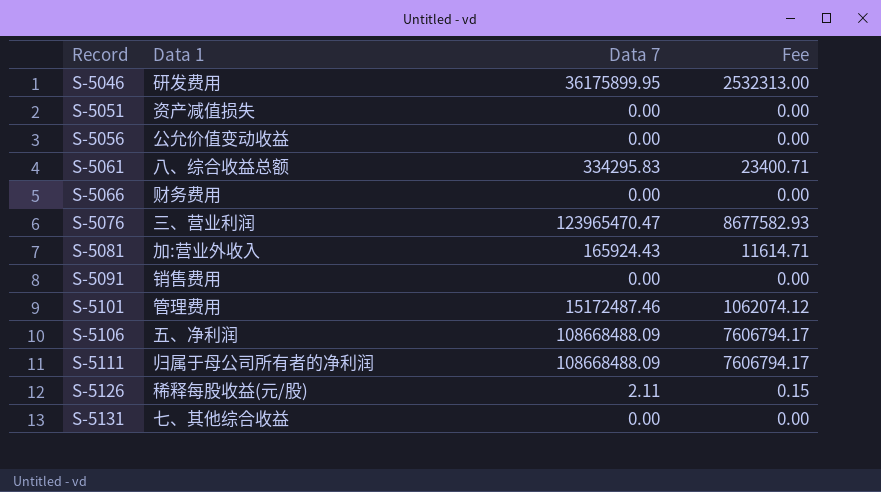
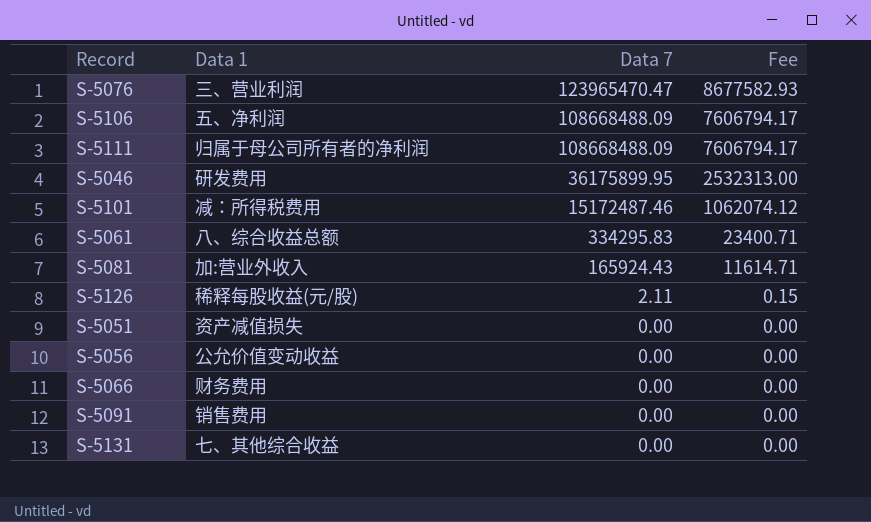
row order: Record ascending -> Data 7 descending
S-5101 | Data 1: 管理费用 -> 减：所得税费用

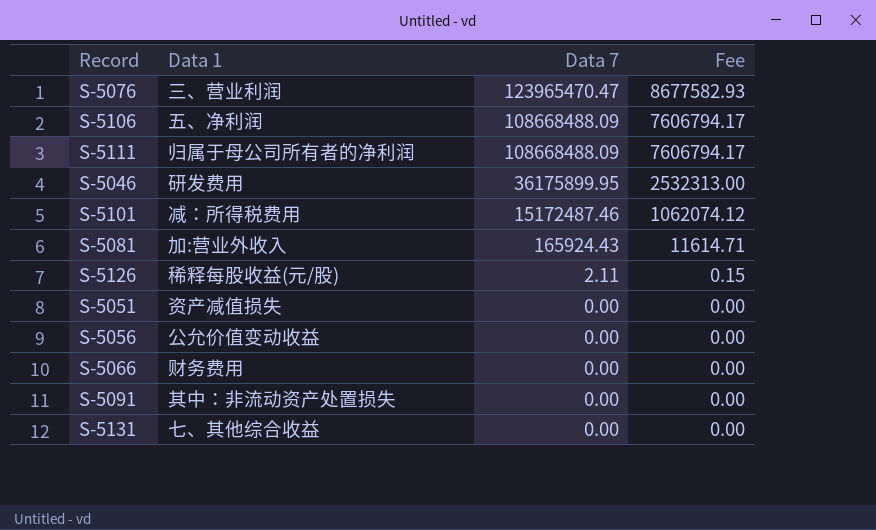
row S-5061: 八、综合收益总额 | 334295.83 | 23400.71 -> none
S-5091 | Data 1: 销售费用 -> 其中：非流动资产处置损失

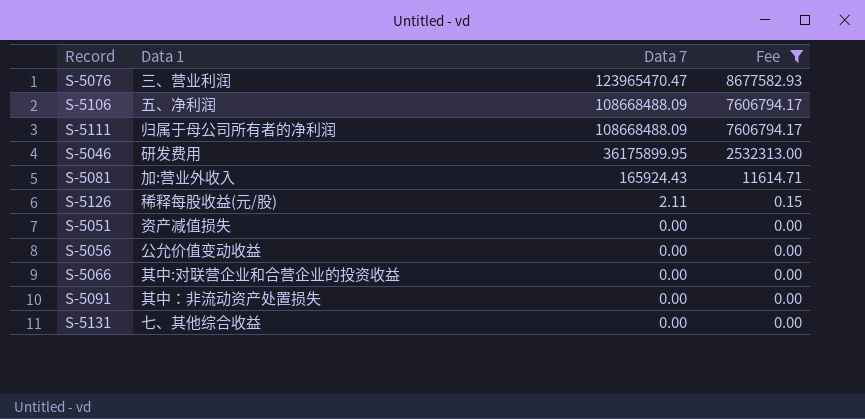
filter: none -> Fee != 1062074.12
S-5066 | Data 1: 财务费用 -> 其中:对联营企业和合营企业的投资收益

